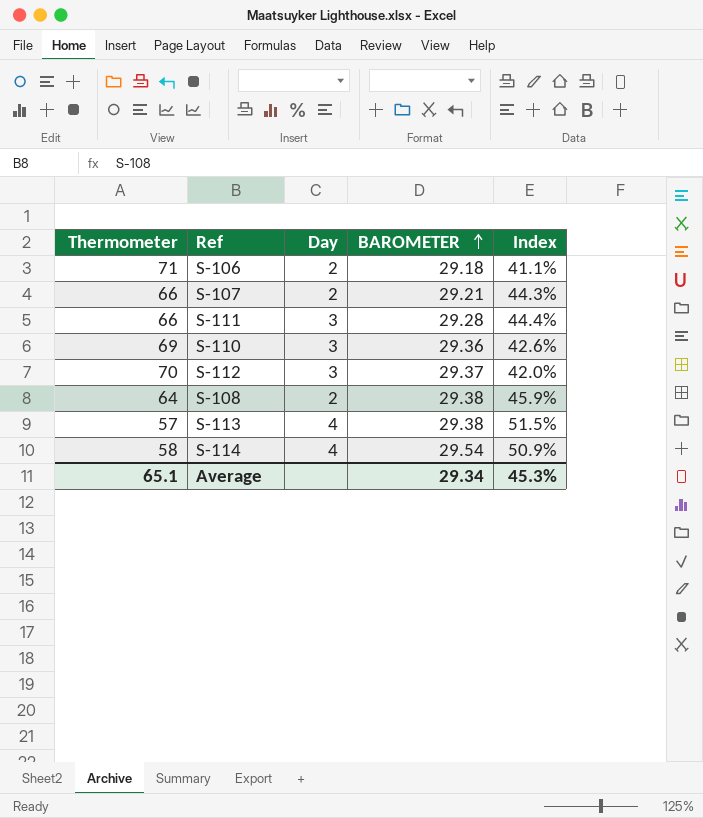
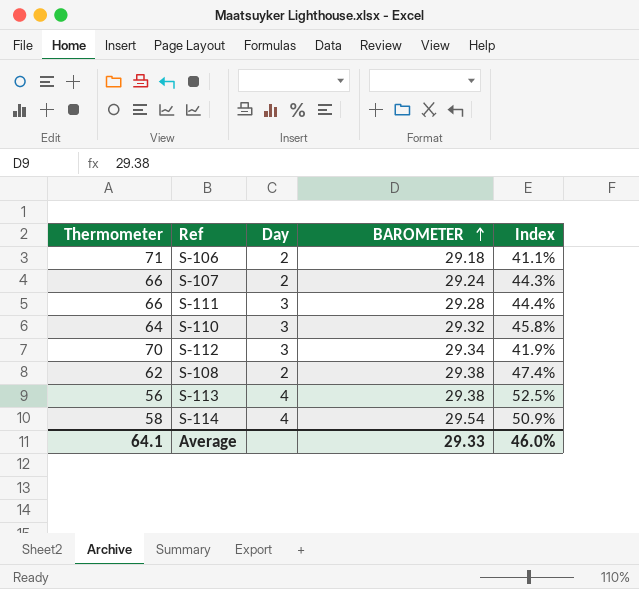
S-107 | BAROMETER: 29.21 -> 29.24
S-110 | Thermometer: 69 -> 64
S-110 | BAROMETER: 29.36 -> 29.32
S-110 | Index: 42.6% -> 45.8%
S-112 | BAROMETER: 29.37 -> 29.34
S-112 | Index: 42.0% -> 41.9%
S-108 | Thermometer: 64 -> 62
S-108 | Index: 45.9% -> 47.4%
S-113 | Thermometer: 57 -> 56
S-113 | Index: 51.5% -> 52.5%
Average | Thermometer: 65.1 -> 64.1
Average | BAROMETER: 29.34 -> 29.33
Average | Index: 45.3% -> 46.0%

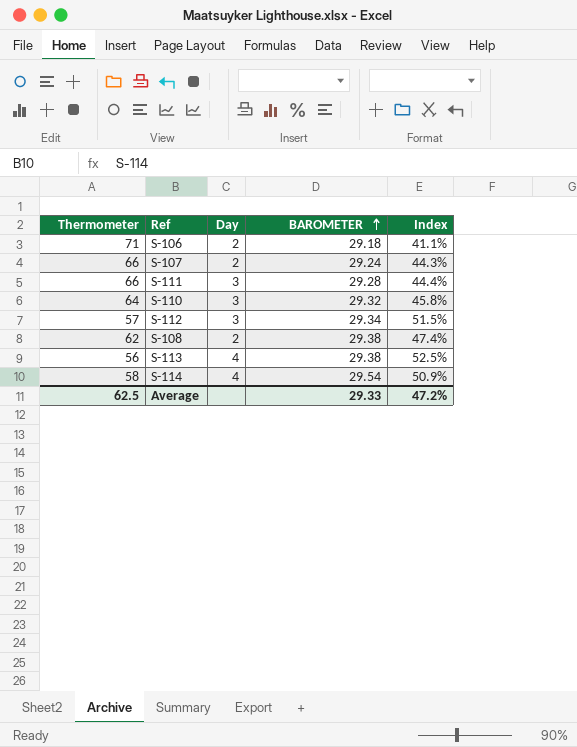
S-112 | Thermometer: 70 -> 57
S-112 | Index: 41.9% -> 51.5%
Average | Thermometer: 64.1 -> 62.5
Average | Index: 46.0% -> 47.2%

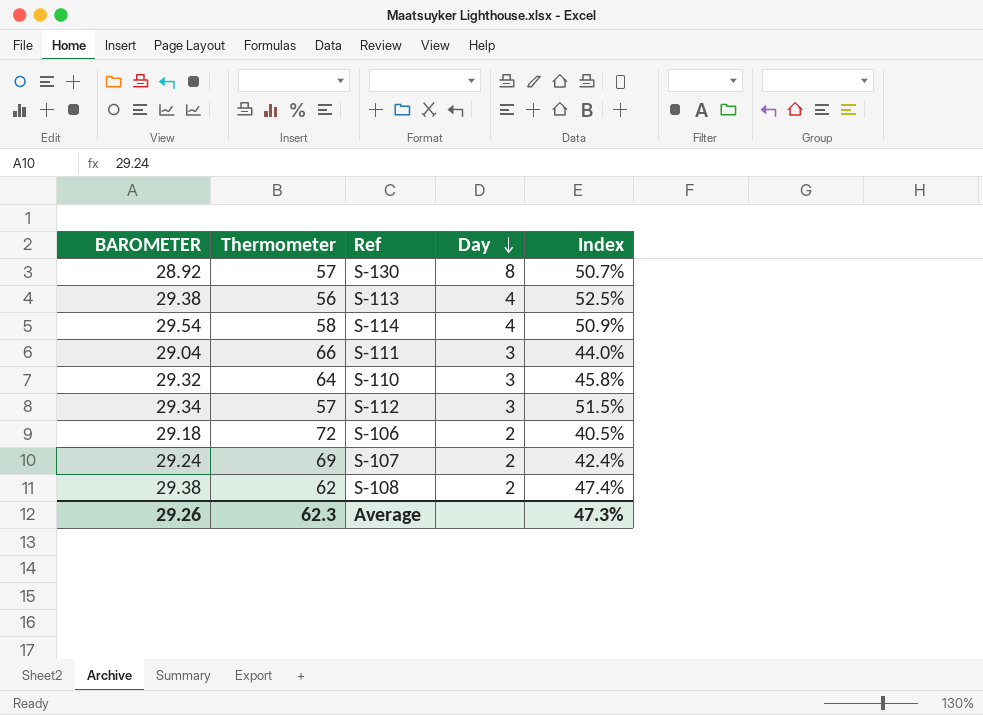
row order: BAROMETER ascending -> Day descending
column BAROMETER | position: 4 -> 1
row S-130: none -> 28.92 | 57 | 8 | 50.7%
S-111 | BAROMETER: 29.28 -> 29.04
S-111 | Index: 44.4% -> 44.0%
S-106 | Thermometer: 71 -> 72
S-106 | Index: 41.1% -> 40.5%
S-107 | Thermometer: 66 -> 69
S-107 | Index: 44.3% -> 42.4%
Average | BAROMETER: 29.33 -> 29.26
Average | Thermometer: 62.5 -> 62.3
Average | Index: 47.2% -> 47.3%

